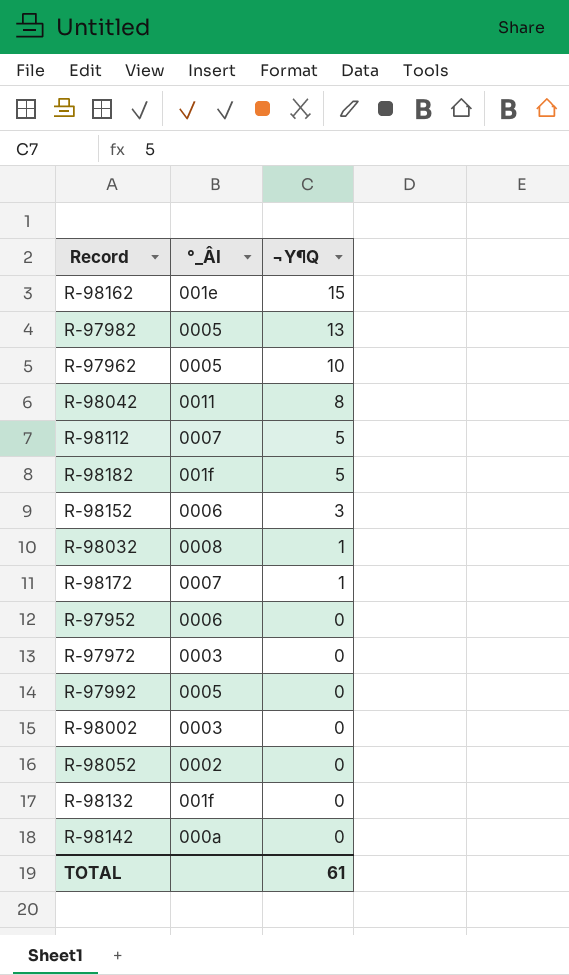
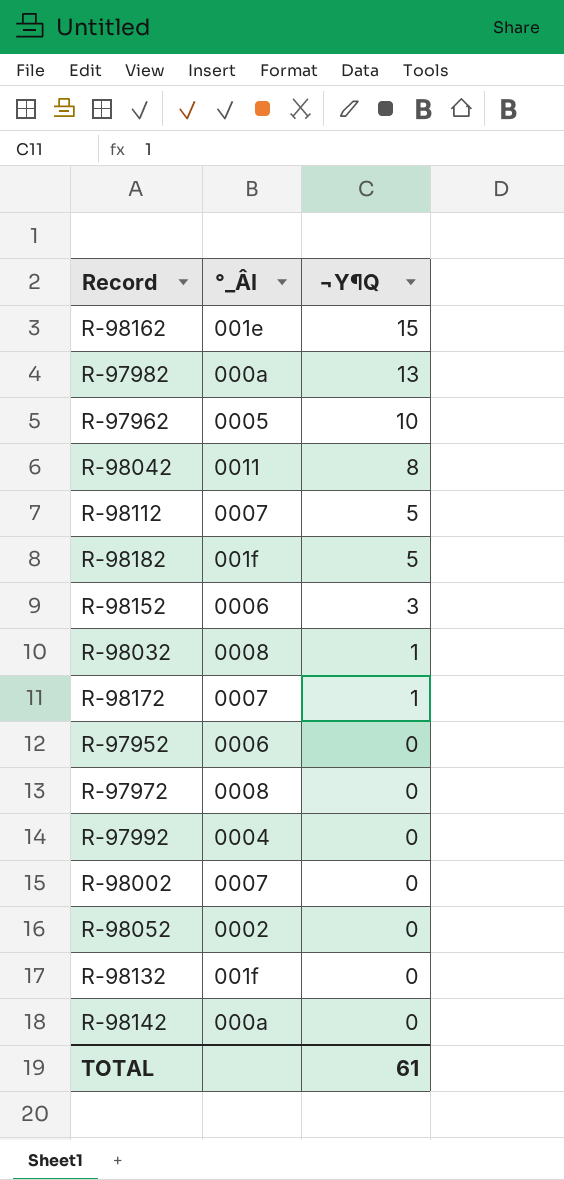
R-97982 | °_ÂI: 0005 -> 000a
R-97972 | °_ÂI: 0003 -> 0008
R-97992 | °_ÂI: 0005 -> 0004
R-98002 | °_ÂI: 0003 -> 0007

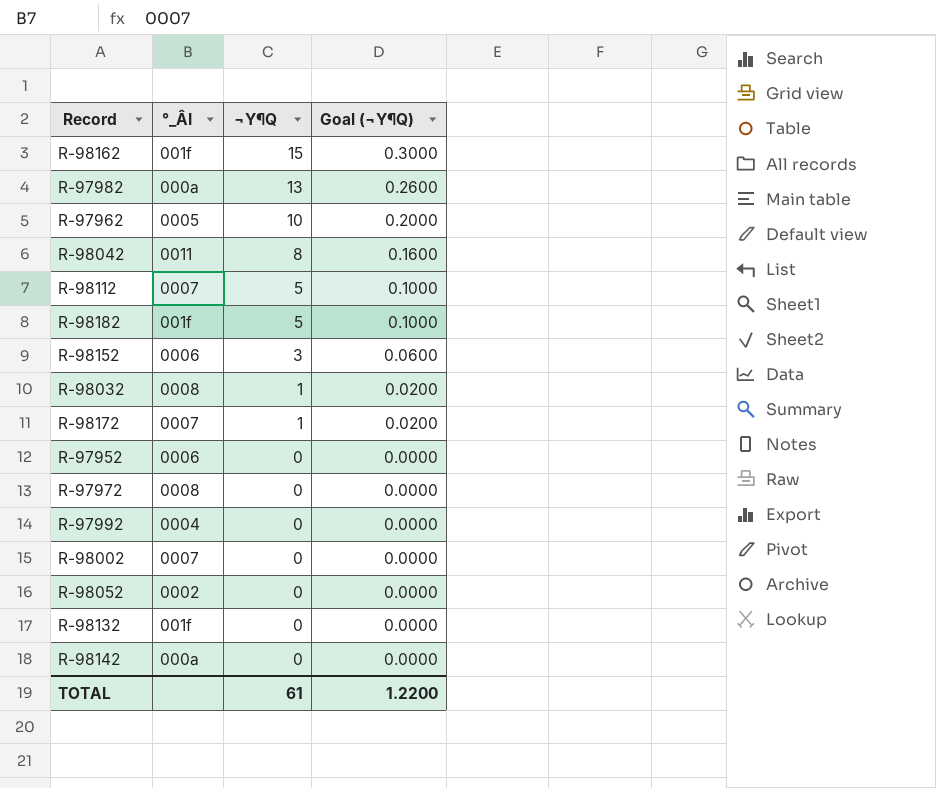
column Goal (¬Y¶Q) | formula: none -> [¬Y¶Q] * 0.02
R-98162 | °_ÂI: 001e -> 001f

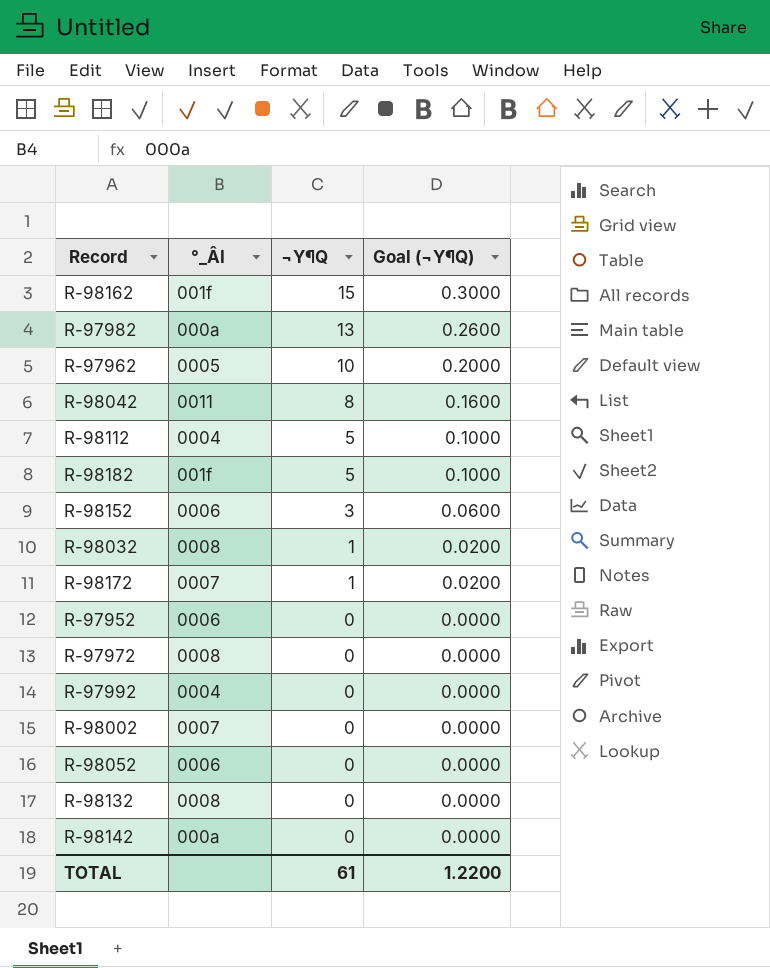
R-98112 | °_ÂI: 0007 -> 0004
R-98052 | °_ÂI: 0002 -> 0006
R-98132 | °_ÂI: 001f -> 0008

